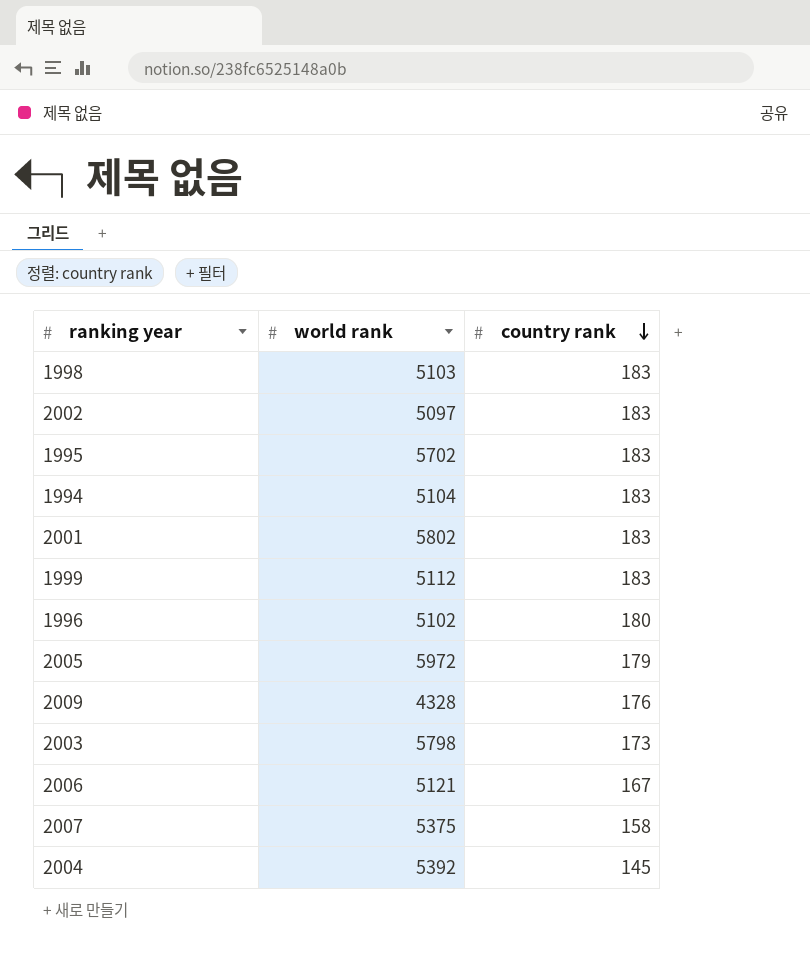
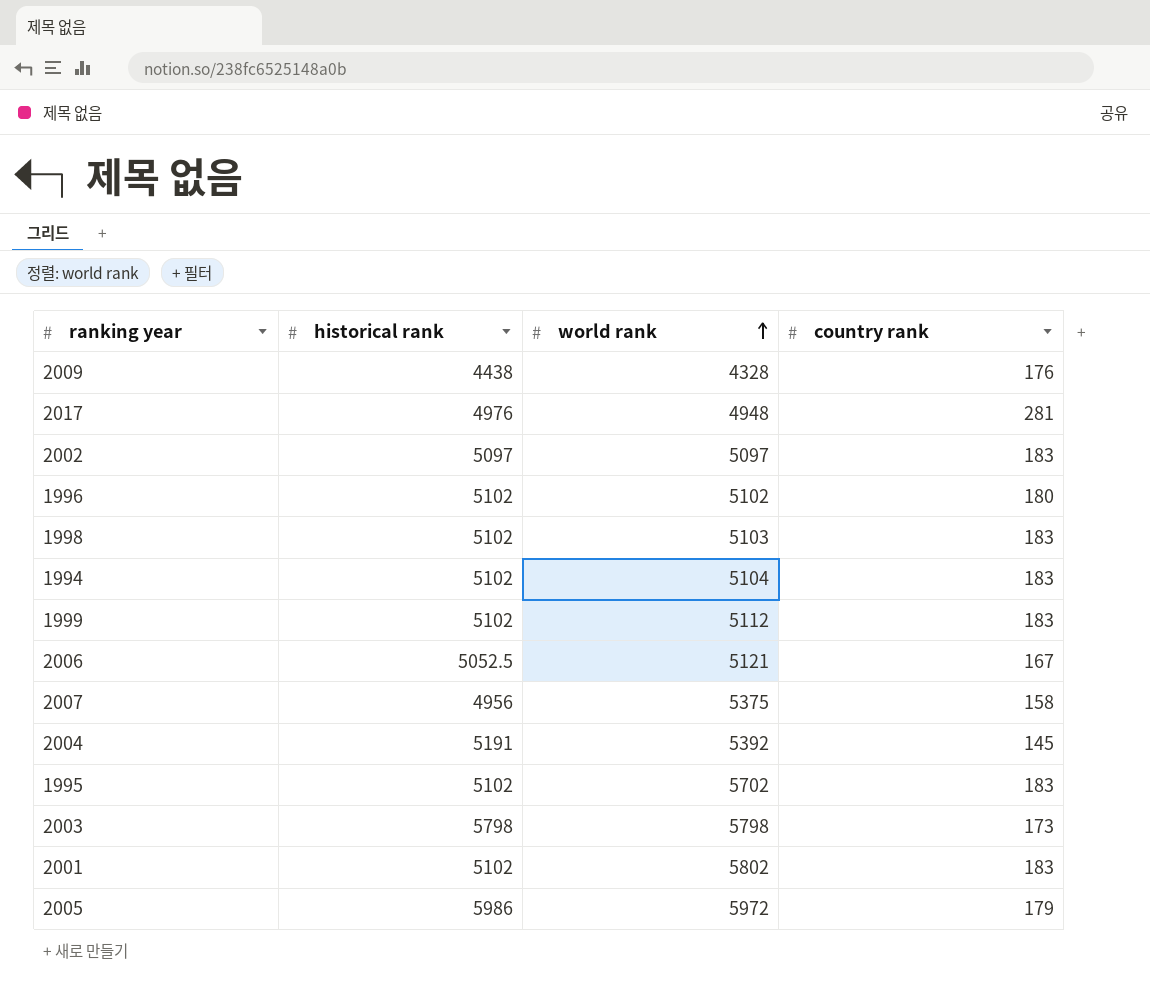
row order: country rank descending -> world rank ascending
column historical rank | position: none -> 2
row 2017: none -> 4976 | 4948 | 281

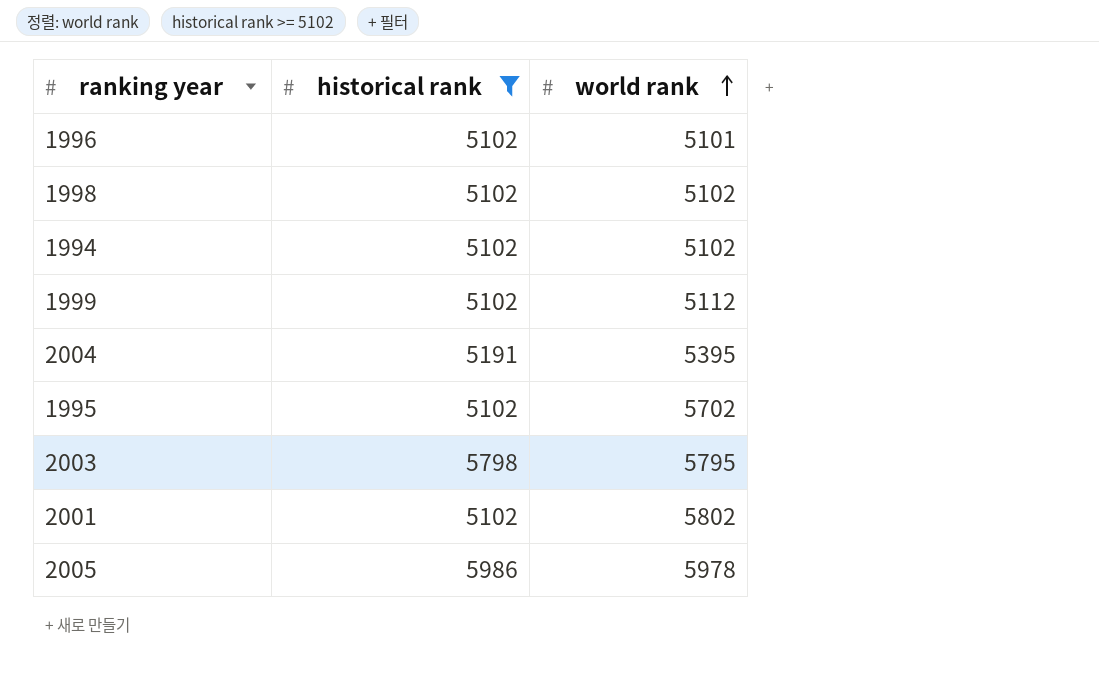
filter: none -> historical rank >= 5102
column country rank | position: 4 -> none
1996 | world rank: 5102 -> 5101
1998 | world rank: 5103 -> 5102
1994 | world rank: 5104 -> 5102
2004 | world rank: 5392 -> 5395
2003 | world rank: 5798 -> 5795
2005 | world rank: 5972 -> 5978

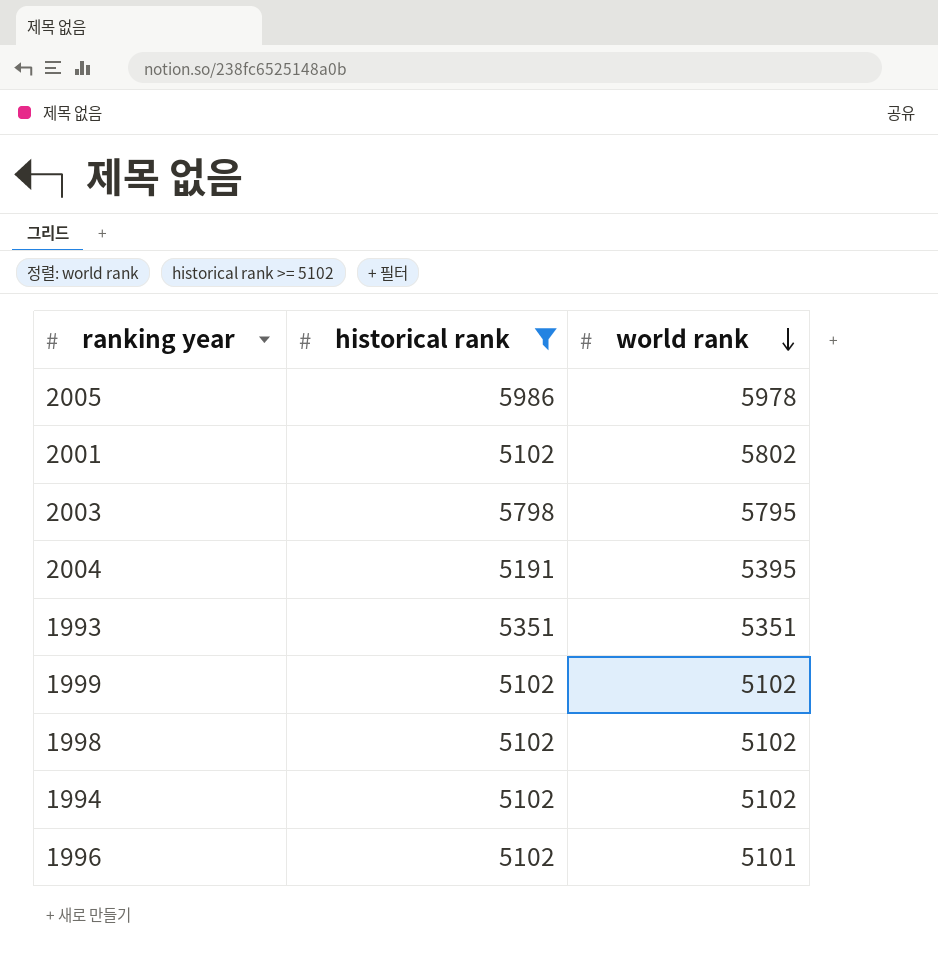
row order: world rank ascending -> world rank descending
row 1995: 5102 | 5702 -> none
row 1993: none -> 5351 | 5351
1999 | world rank: 5112 -> 5102

